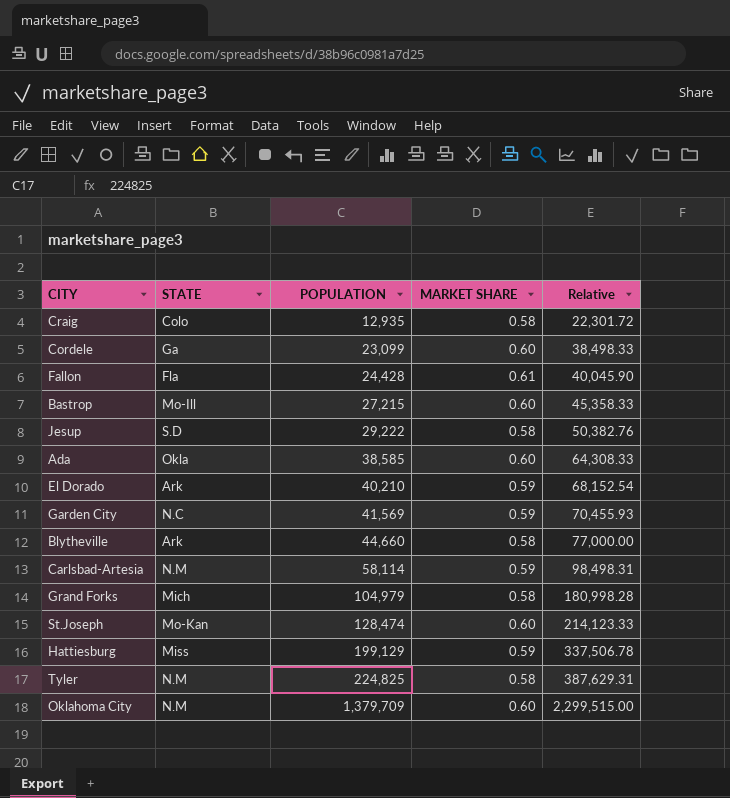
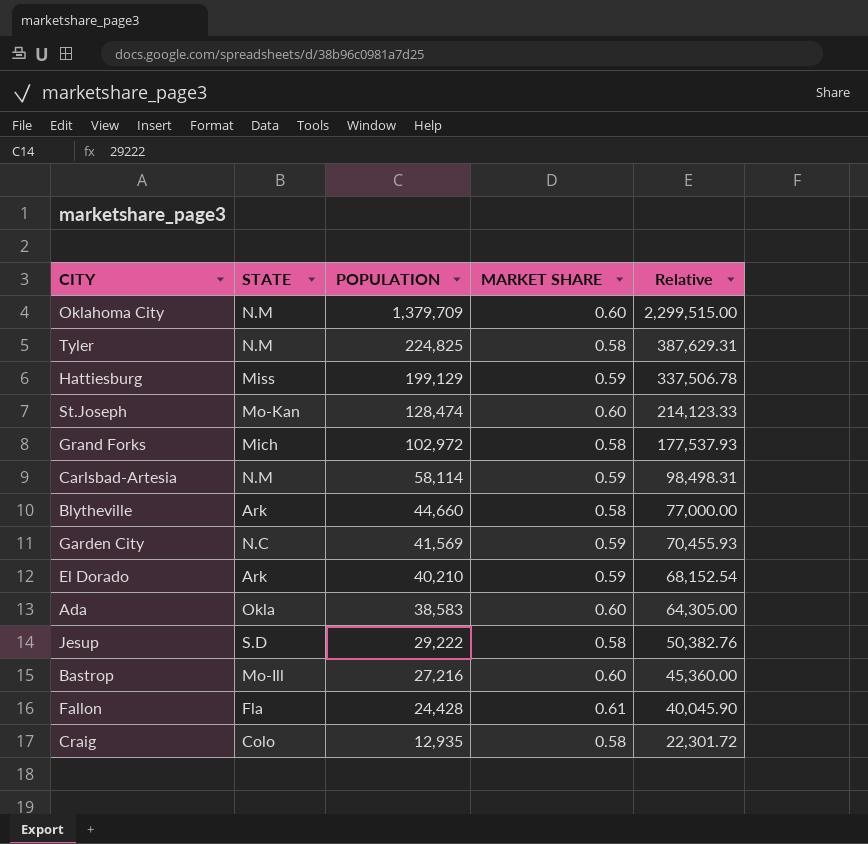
row order: POPULATION ascending -> POPULATION descending
row Cordele: Ga | 23,099 | 0.60 | 38,498.33 -> none
Grand Forks | POPULATION: 104,979 -> 102,972
Grand Forks | Relative: 180,998.28 -> 177,537.93
Ada | POPULATION: 38,585 -> 38,583
Ada | Relative: 64,308.33 -> 64,305.00
Bastrop | POPULATION: 27,215 -> 27,216
Bastrop | Relative: 45,358.33 -> 45,360.00

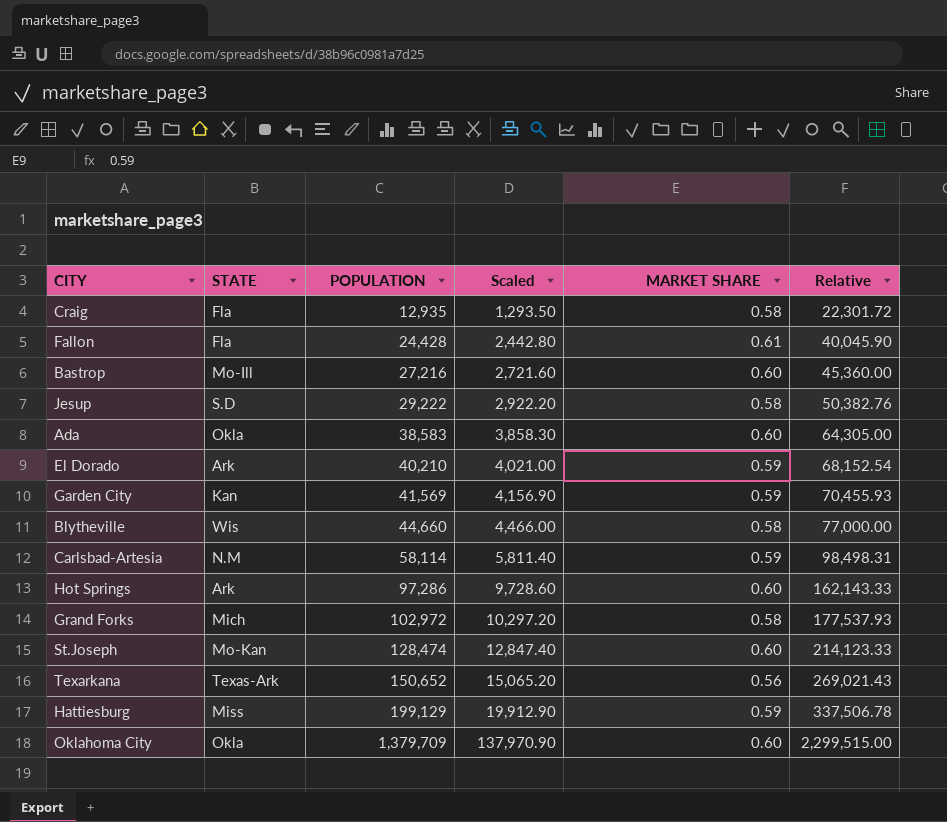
row order: POPULATION descending -> POPULATION ascending
column Scaled | formula: none -> [POPULATION] * 0.1
row Tyler: N.M | 224,825 | 0.58 | 387,629.31 -> none
Craig | STATE: Colo -> Fla
Garden City | STATE: N.C -> Kan
Blytheville | STATE: Ark -> Wis
row Hot Springs: none -> Ark | 97,286 | 9,728.60 | 0.60 | 162,143.33
row Texarkana: none -> Texas-Ark | 150,652 | 15,065.20 | 0.56 | 269,021.43
Oklahoma City | STATE: N.M -> Okla

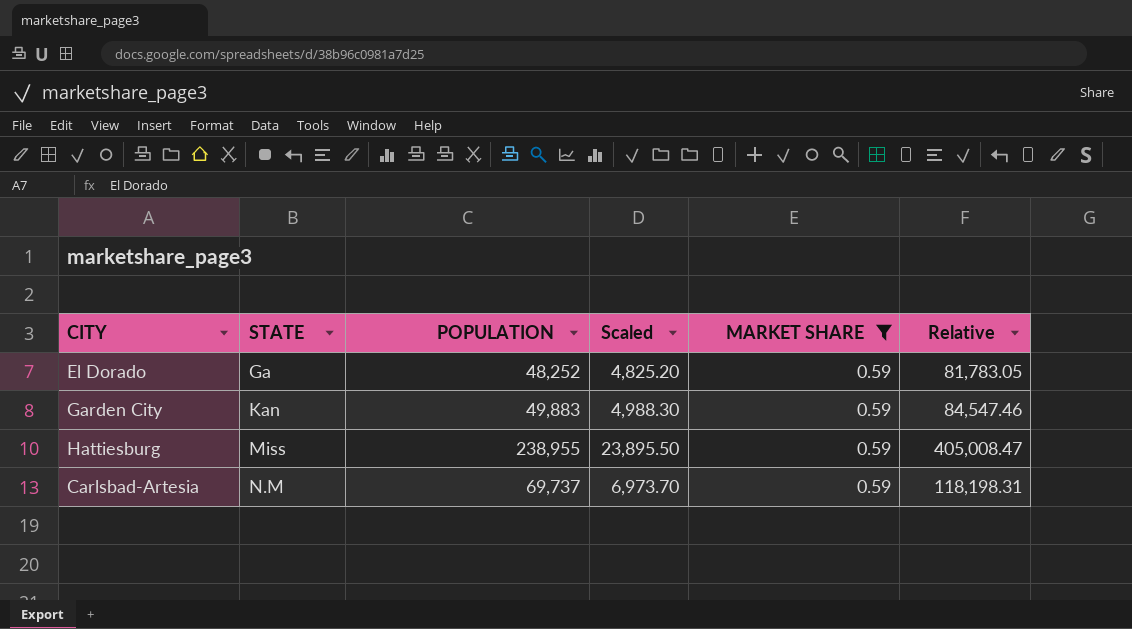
filter: none -> MARKET SHARE = 0.59
row order: POPULATION ascending -> STATE ascending
El Dorado | STATE: Ark -> Ga
El Dorado | POPULATION: 40,210 -> 48,252
El Dorado | Scaled: 4,021.00 -> 4,825.20
El Dorado | Relative: 68,152.54 -> 81,783.05
Garden City | POPULATION: 41,569 -> 49,883
Garden City | Scaled: 4,156.90 -> 4,988.30
Garden City | Relative: 70,455.93 -> 84,547.46
Hattiesburg | POPULATION: 199,129 -> 238,955
Hattiesburg | Scaled: 19,912.90 -> 23,895.50
Hattiesburg | Relative: 337,506.78 -> 405,008.47
Carlsbad-Artesia | POPULATION: 58,114 -> 69,737
Carlsbad-Artesia | Scaled: 5,811.40 -> 6,973.70
Carlsbad-Artesia | Relative: 98,498.31 -> 118,198.31

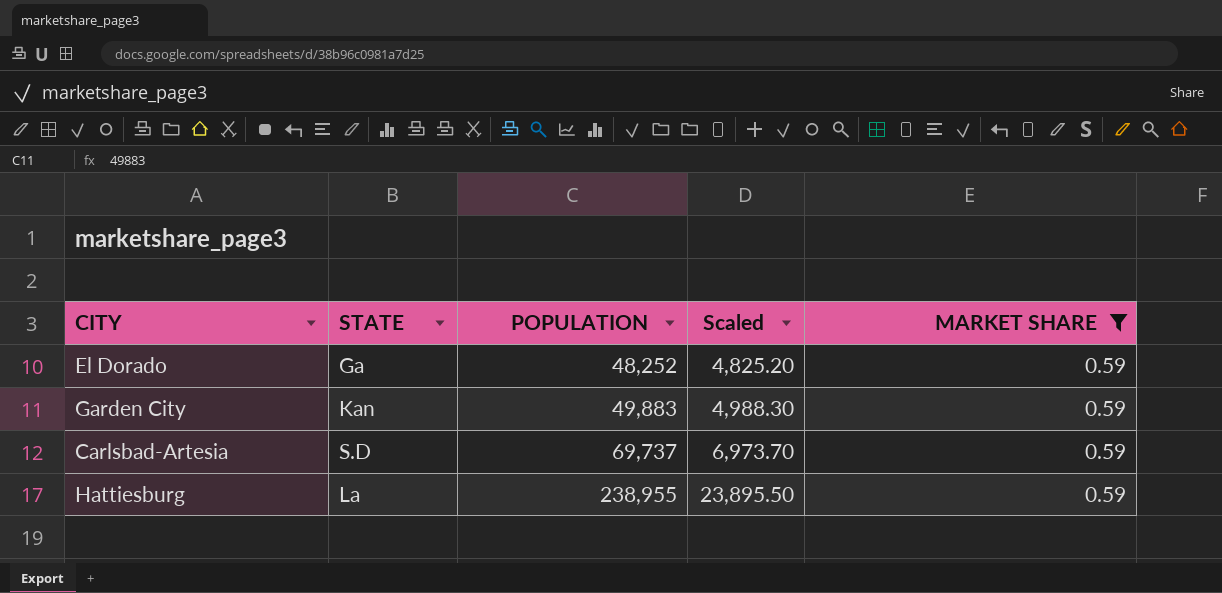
row order: STATE ascending -> POPULATION ascending
column Relative | formula: [POPULATION] / [MARKET SHARE] -> none
Carlsbad-Artesia | STATE: N.M -> S.D
Hattiesburg | STATE: Miss -> La

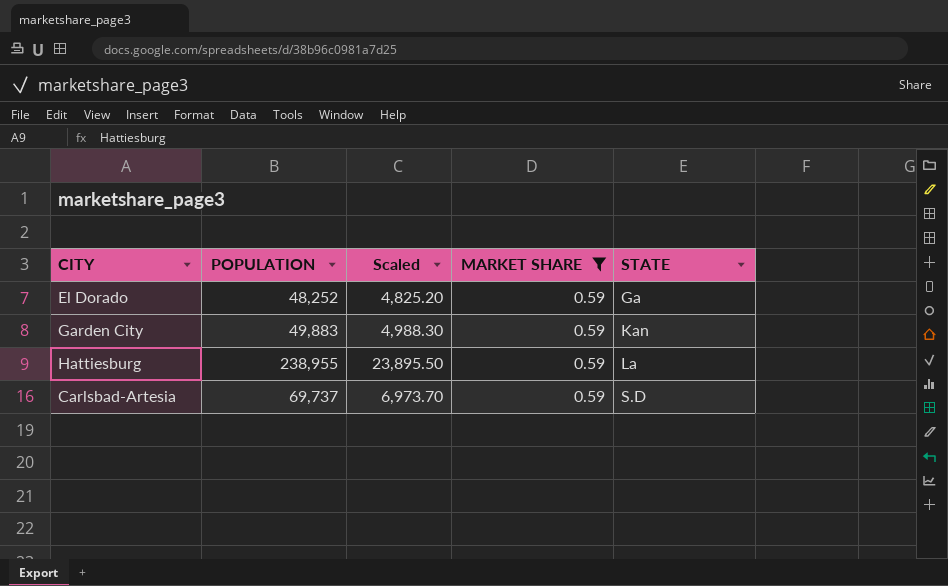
row order: POPULATION ascending -> STATE ascending
column STATE | position: 2 -> 5

